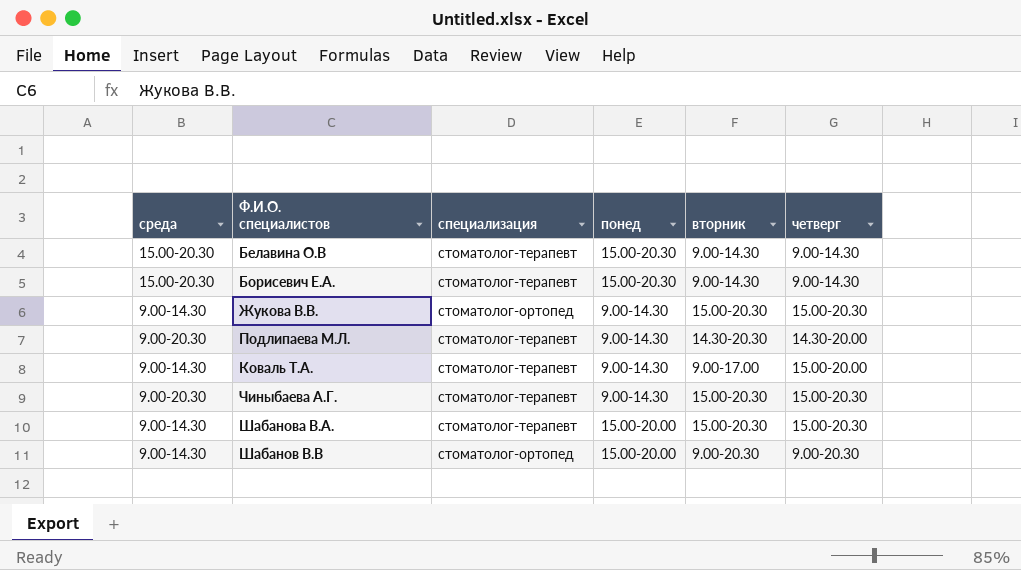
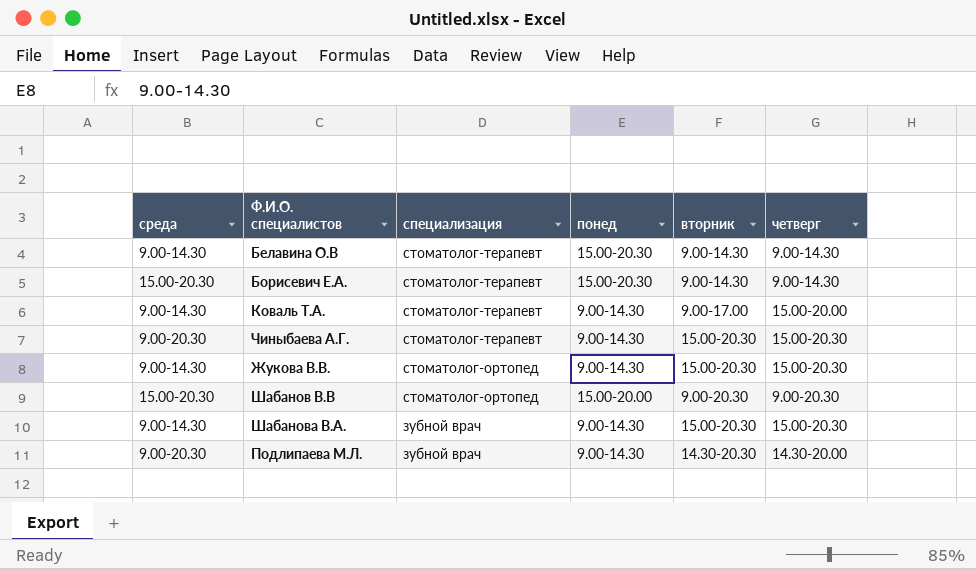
row order: none -> специализация descending
Белавина О.В | среда: 15.00-20.30 -> 9.00-14.30
Шабанов В.В | среда: 9.00-14.30 -> 15.00-20.30
Шабанова В.А. | специализация: стоматолог-терапевт -> зубной врач
Шабанова В.А. | понед: 15.00-20.00 -> 9.00-14.30
Подлипаева М.Л. | специализация: стоматолог-терапевт -> зубной врач

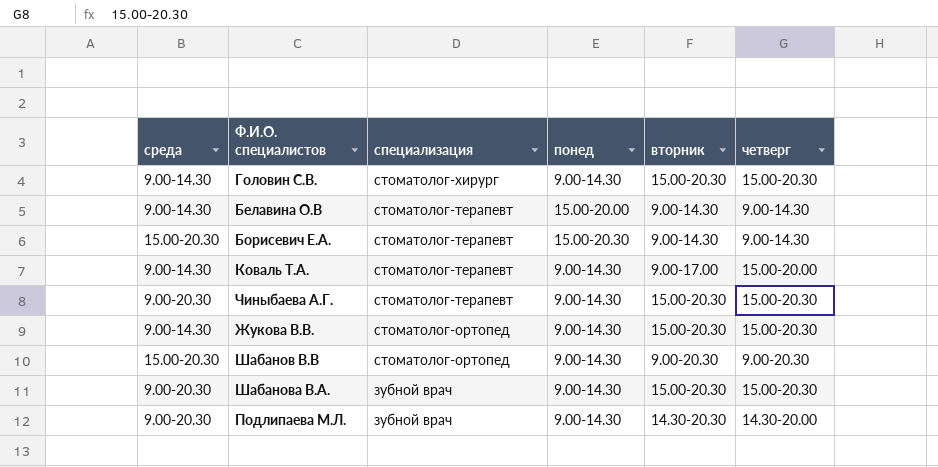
row Головин С.В.: none -> 9.00-14.30 | стоматолог-хирург | 9.00-14.30 | 15.00-20.30 | 15.00-20.30
Белавина О.В | понед: 15.00-20.30 -> 15.00-20.00
Шабанов В.В | понед: 15.00-20.00 -> 9.00-14.30
Шабанова В.А. | среда: 9.00-14.30 -> 9.00-20.30

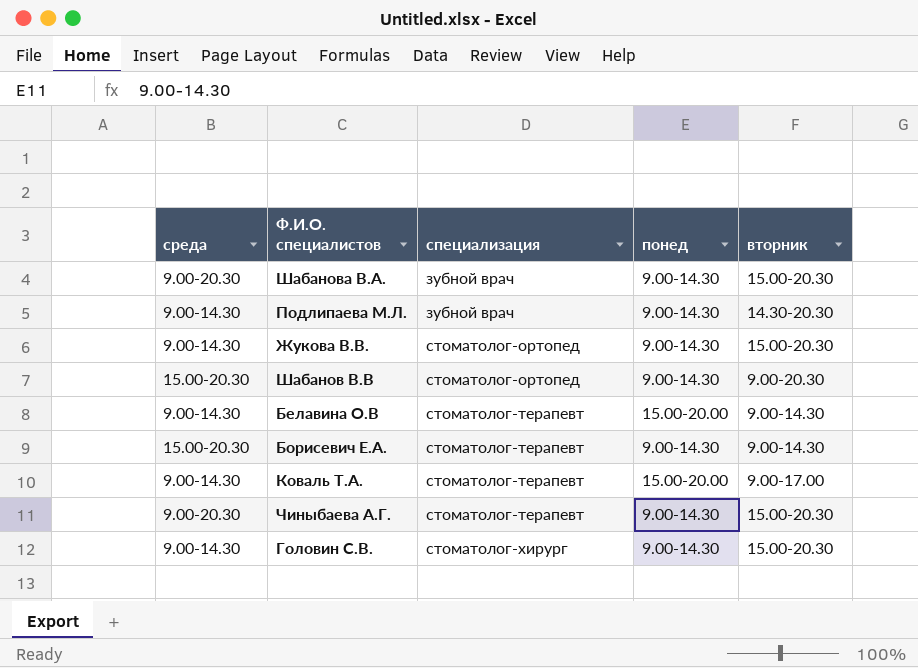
row order: специализация descending -> специализация ascending
column четверг | position: 6 -> none
Подлипаева М.Л. | среда: 9.00-20.30 -> 9.00-14.30
Борисевич Е.А. | понед: 15.00-20.30 -> 9.00-14.30
Коваль Т.А. | понед: 9.00-14.30 -> 15.00-20.00

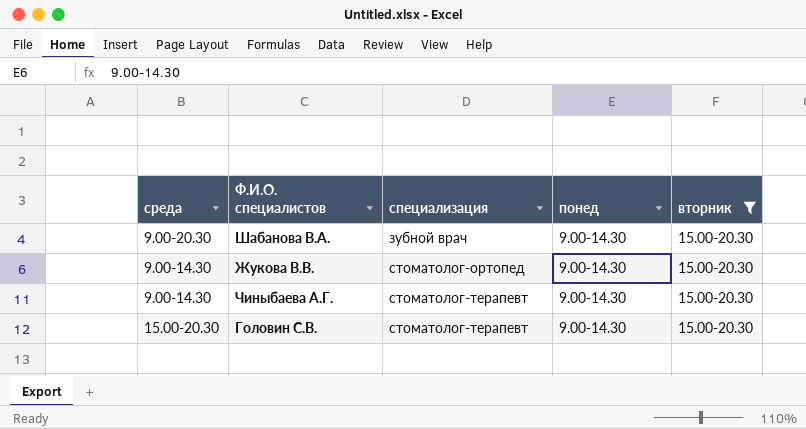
filter: none -> вторник = 15.00-20.30
Чиныбаева А.Г. | среда: 9.00-20.30 -> 9.00-14.30
Головин С.В. | среда: 9.00-14.30 -> 15.00-20.30
Головин С.В. | специализация: стоматолог-хирург -> стоматолог-терапевт

